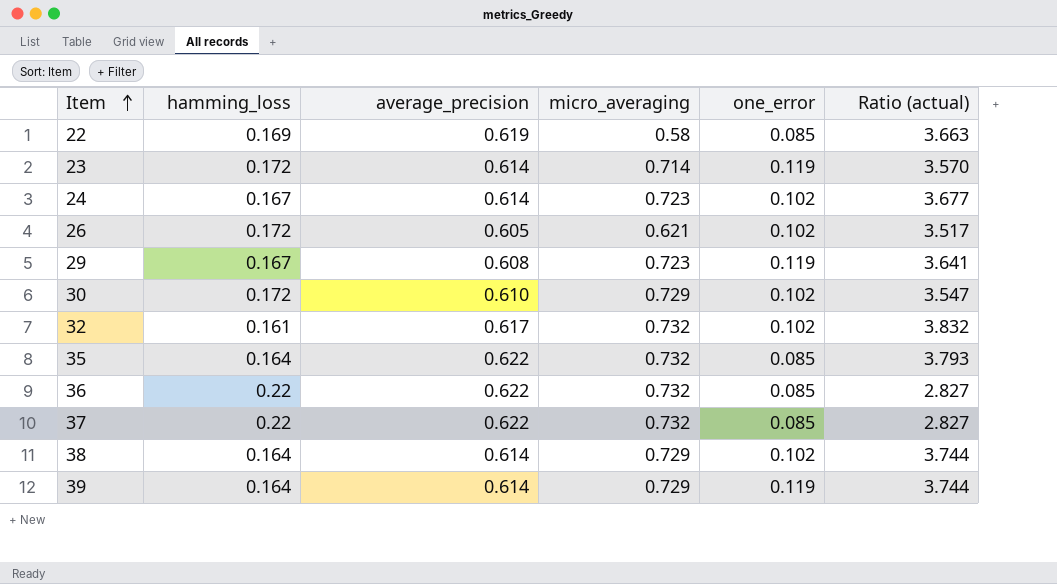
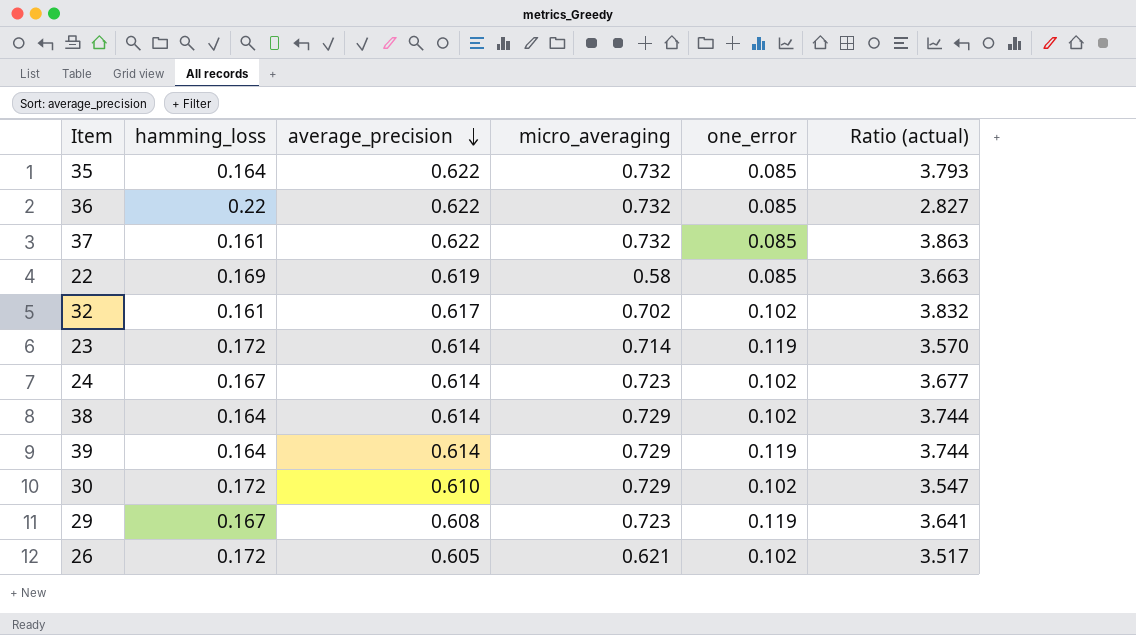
row order: Item ascending -> average_precision descending
37 | hamming_loss: 0.22 -> 0.161
37 | Ratio (actual): 2.827 -> 3.863
32 | micro_averaging: 0.732 -> 0.702

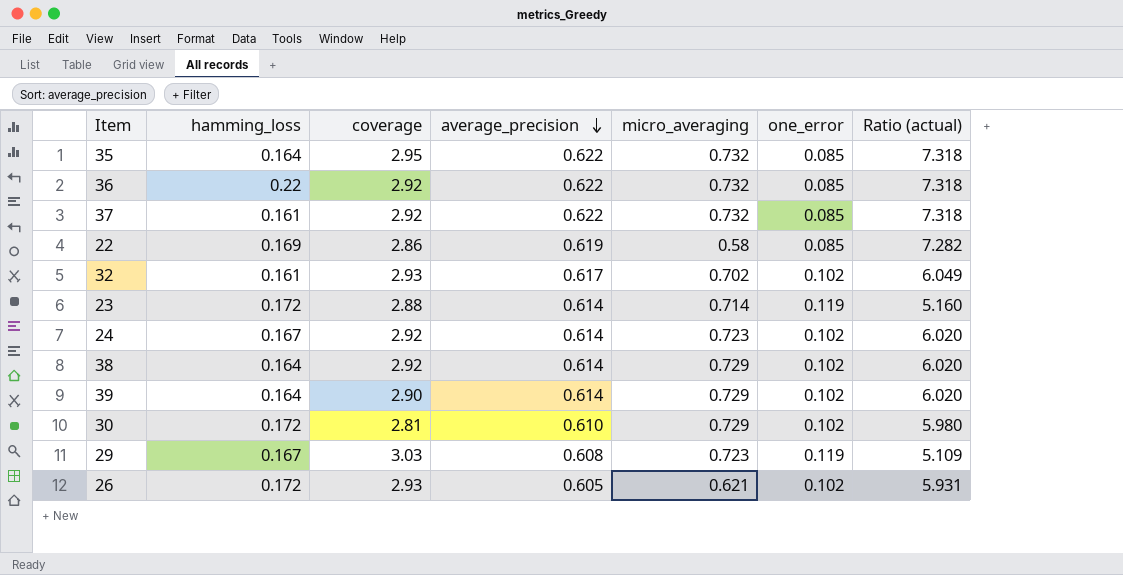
column coverage | position: none -> 3
column Ratio (actual) | formula: [average_precision] / [hamming_loss] -> [average_precision] / [one_error]
39 | one_error: 0.119 -> 0.102

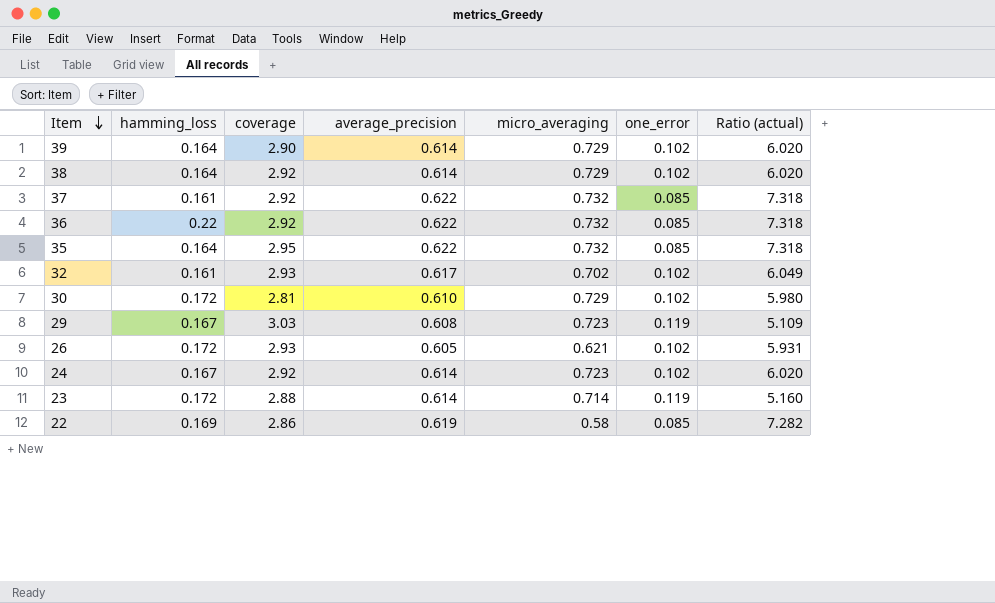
row order: average_precision descending -> Item descending

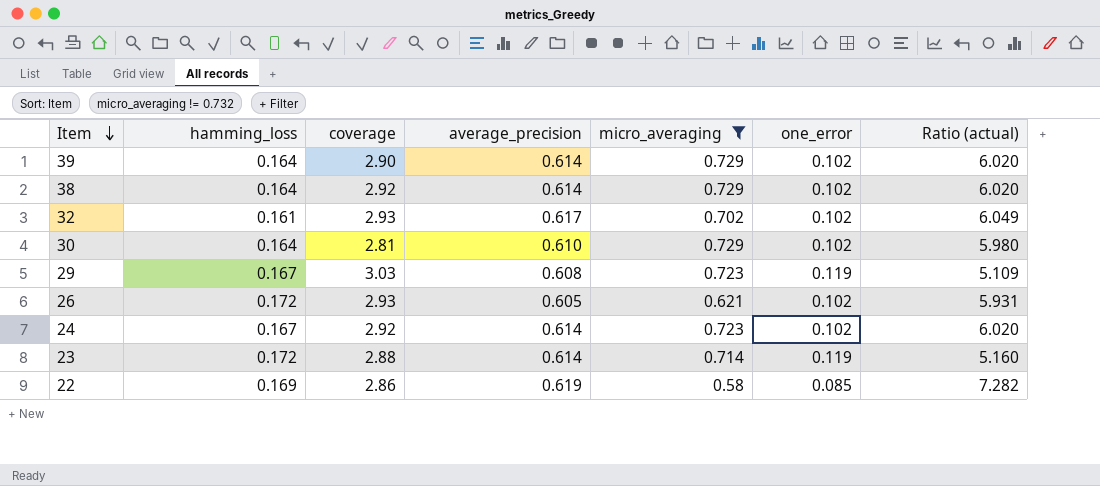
filter: none -> micro_averaging != 0.732
30 | hamming_loss: 0.172 -> 0.164

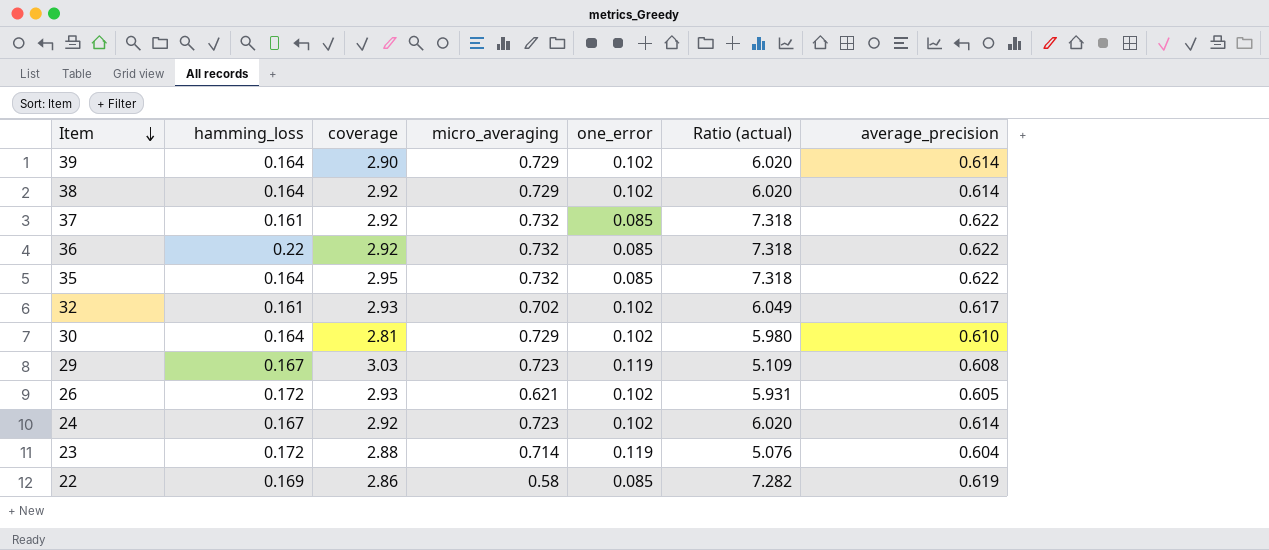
filter: micro_averaging != 0.732 -> none
column average_precision | position: 4 -> 7
23 | Ratio (actual): 5.160 -> 5.076
23 | average_precision: 0.614 -> 0.604

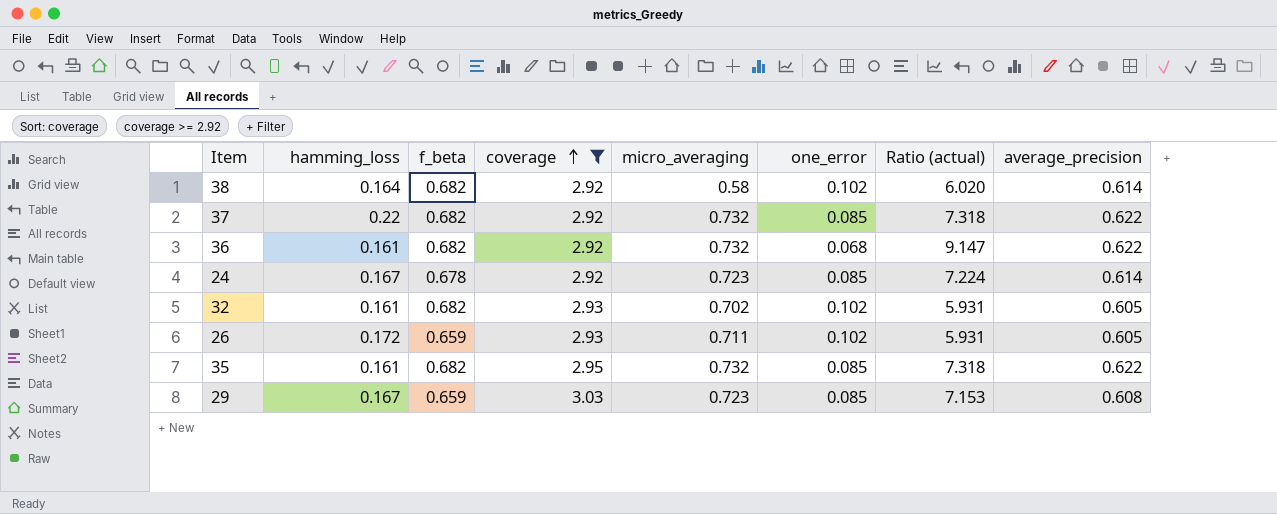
filter: none -> coverage >= 2.92
row order: Item descending -> coverage ascending
column f_beta | position: none -> 3
38 | micro_averaging: 0.729 -> 0.58
37 | hamming_loss: 0.161 -> 0.22
36 | hamming_loss: 0.22 -> 0.161
36 | one_error: 0.085 -> 0.068
36 | Ratio (actual): 7.318 -> 9.147
24 | one_error: 0.102 -> 0.085
24 | Ratio (actual): 6.020 -> 7.224
32 | Ratio (actual): 6.049 -> 5.931
32 | average_precision: 0.617 -> 0.605
26 | micro_averaging: 0.621 -> 0.711
35 | hamming_loss: 0.164 -> 0.161
29 | one_error: 0.119 -> 0.085
29 | Ratio (actual): 5.109 -> 7.153

